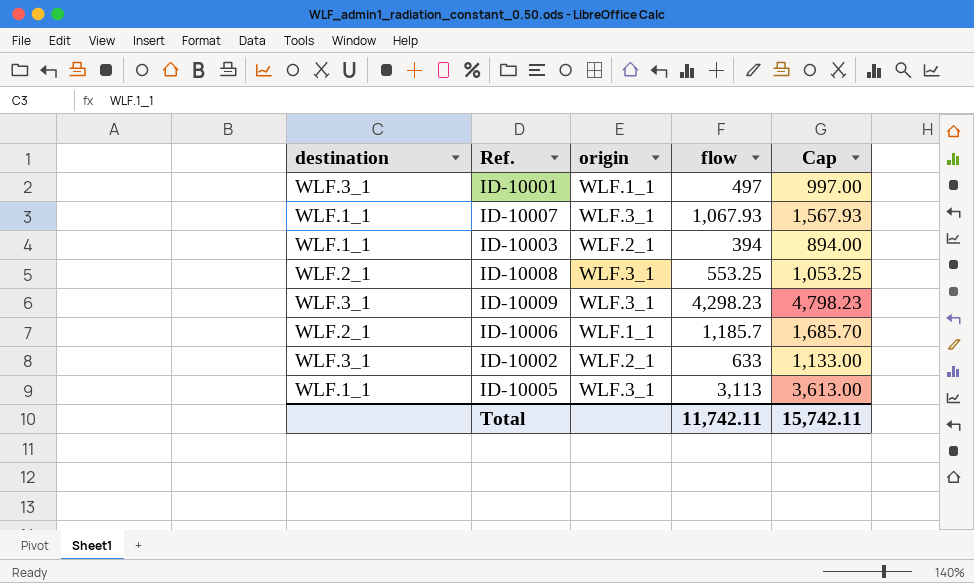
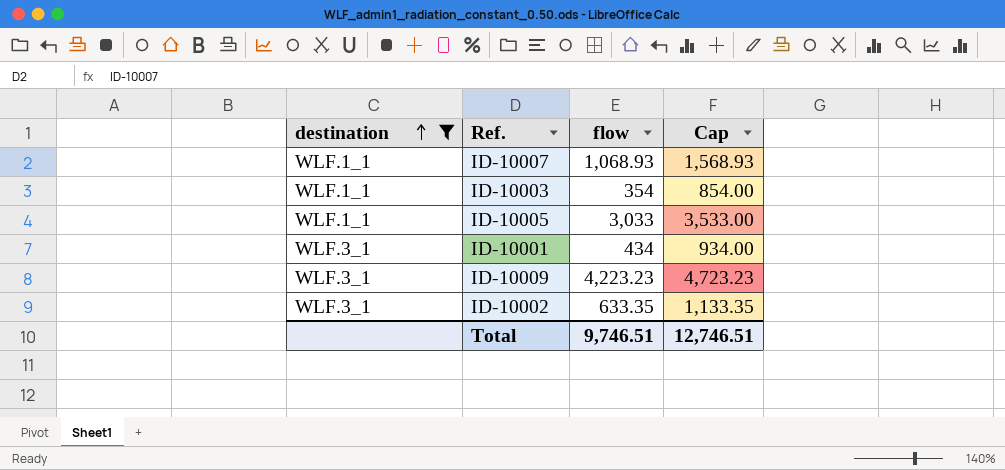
filter: none -> destination != WLF.2_1
row order: none -> destination ascending
column origin | position: 3 -> none
ID-10007 | flow: 1,067.93 -> 1,068.93
ID-10007 | Cap: 1,567.93 -> 1,568.93
ID-10003 | flow: 394 -> 354
ID-10003 | Cap: 894.00 -> 854.00
ID-10005 | flow: 3,113 -> 3,033
ID-10005 | Cap: 3,613.00 -> 3,533.00
ID-10001 | flow: 497 -> 434
ID-10001 | Cap: 997.00 -> 934.00
ID-10009 | flow: 4,298.23 -> 4,223.23
ID-10009 | Cap: 4,798.23 -> 4,723.23
ID-10002 | flow: 633 -> 633.35
ID-10002 | Cap: 1,133.00 -> 1,133.35
Total | flow: 11,742.11 -> 9,746.51
Total | Cap: 15,742.11 -> 12,746.51

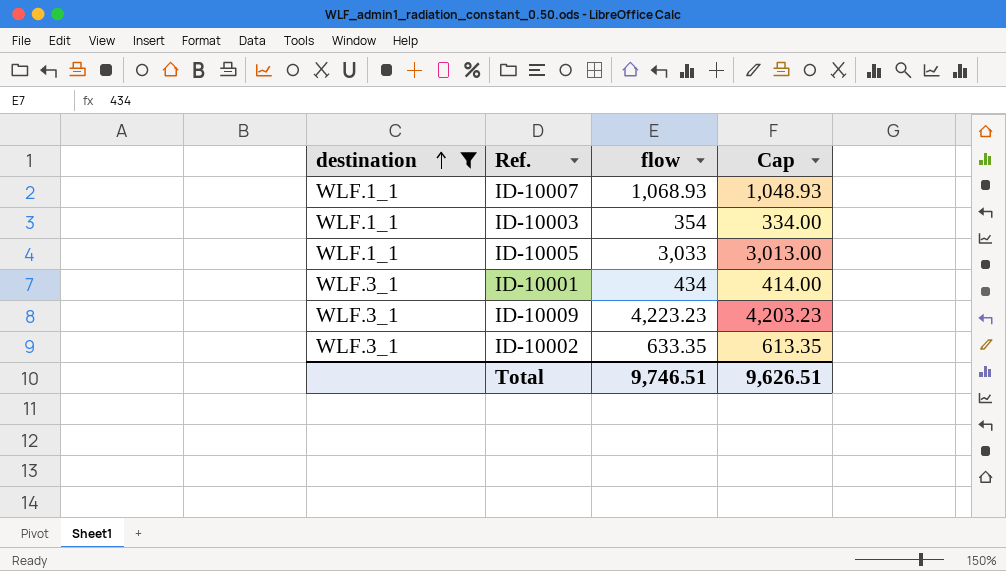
column Cap | formula: [flow] + 500 -> [flow] - 20
Total | Cap: 12,746.51 -> 9,626.51

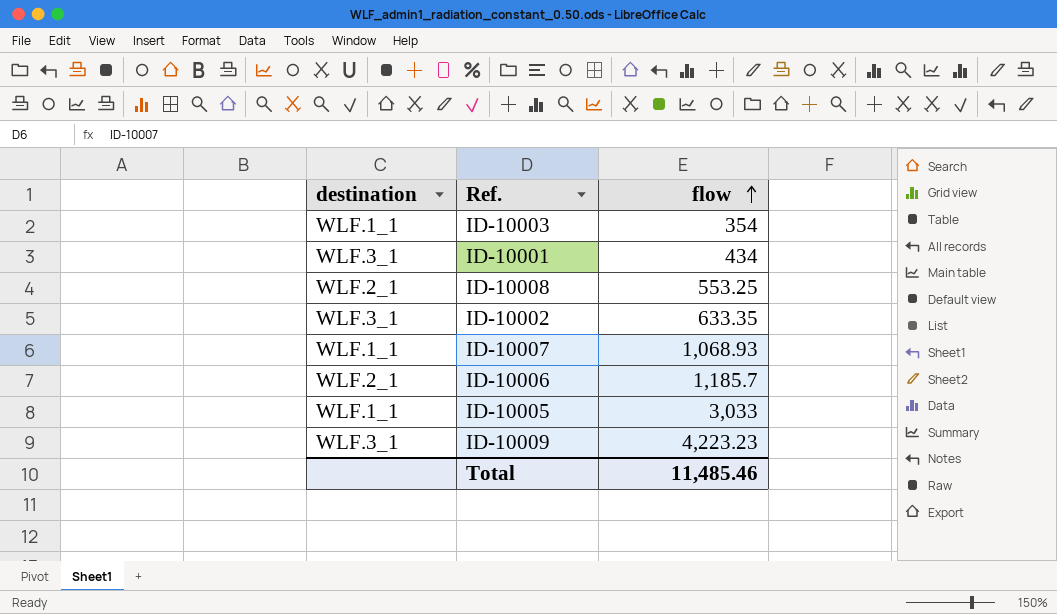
filter: destination != WLF.2_1 -> none
row order: destination ascending -> flow ascending
column Cap | formula: [flow] - 20 -> none
Total | flow: 9,746.51 -> 11,485.46

